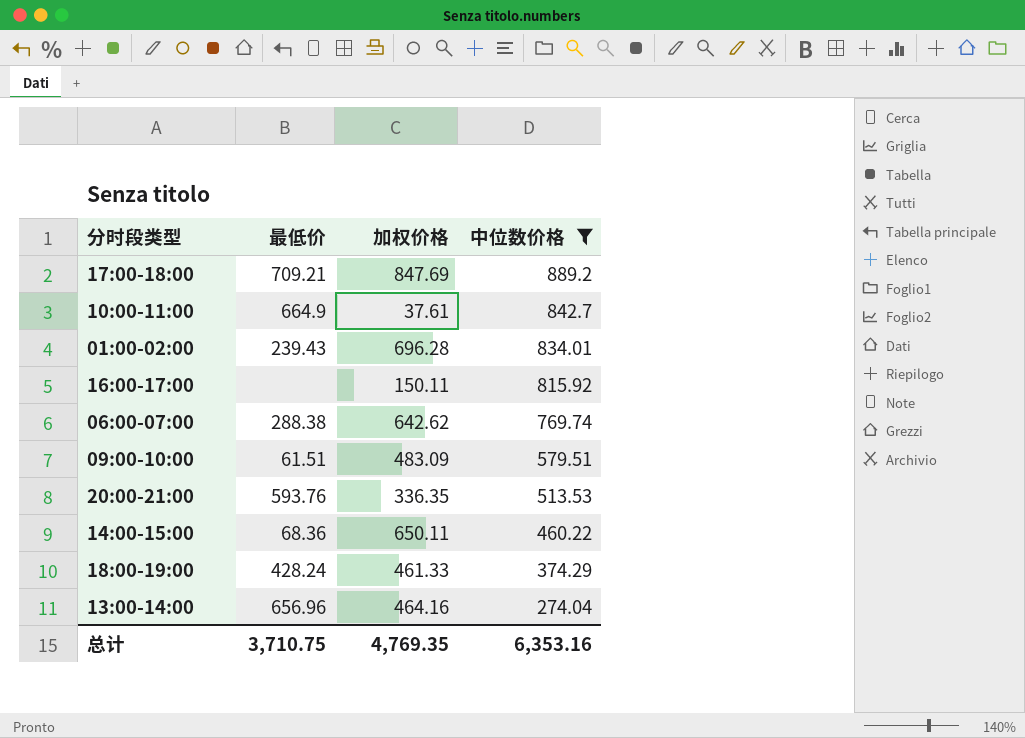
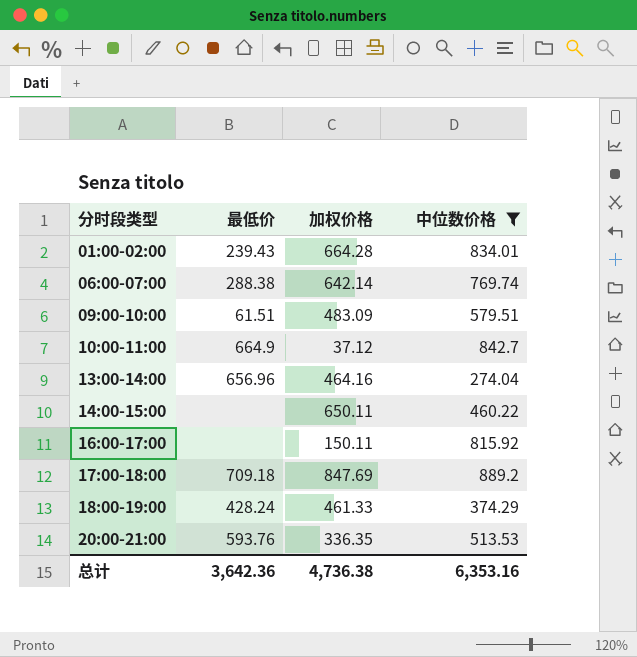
row order: 中位数价格 descending -> 分时段类型 ascending
01:00-02:00 | 加权价格: 696.28 -> 664.28
06:00-07:00 | 加权价格: 642.62 -> 642.14
10:00-11:00 | 加权价格: 37.61 -> 37.12
14:00-15:00 | 最低价: 68.36 -> none
17:00-18:00 | 最低价: 709.21 -> 709.18
总计 | 最低价: 3,710.75 -> 3,642.36
总计 | 加权价格: 4,769.35 -> 4,736.38

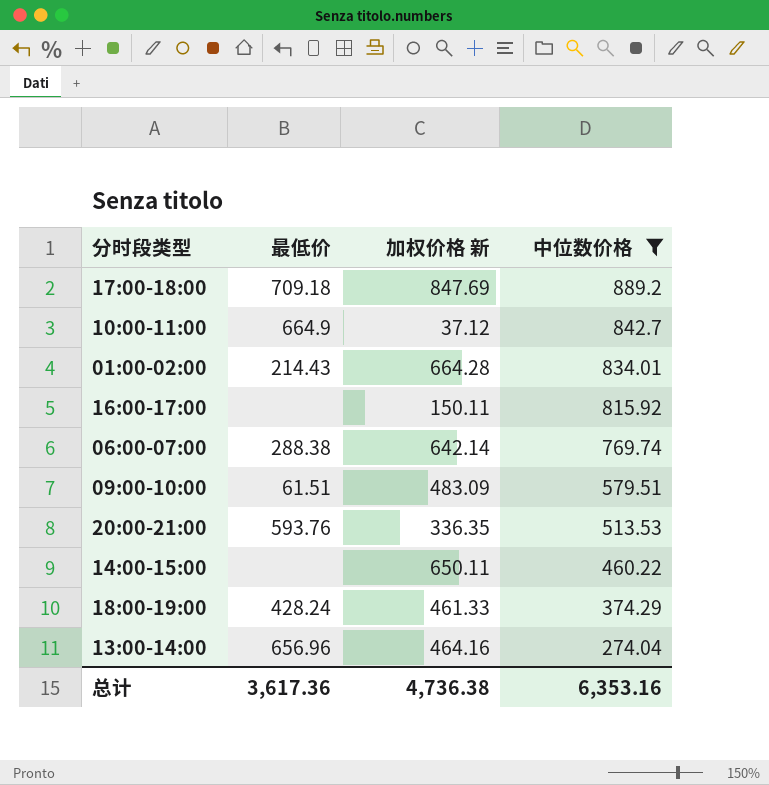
row order: 分时段类型 ascending -> 中位数价格 descending
column name: 加权价格 -> 加权价格 新
01:00-02:00 | 最低价: 239.43 -> 214.43
总计 | 最低价: 3,642.36 -> 3,617.36

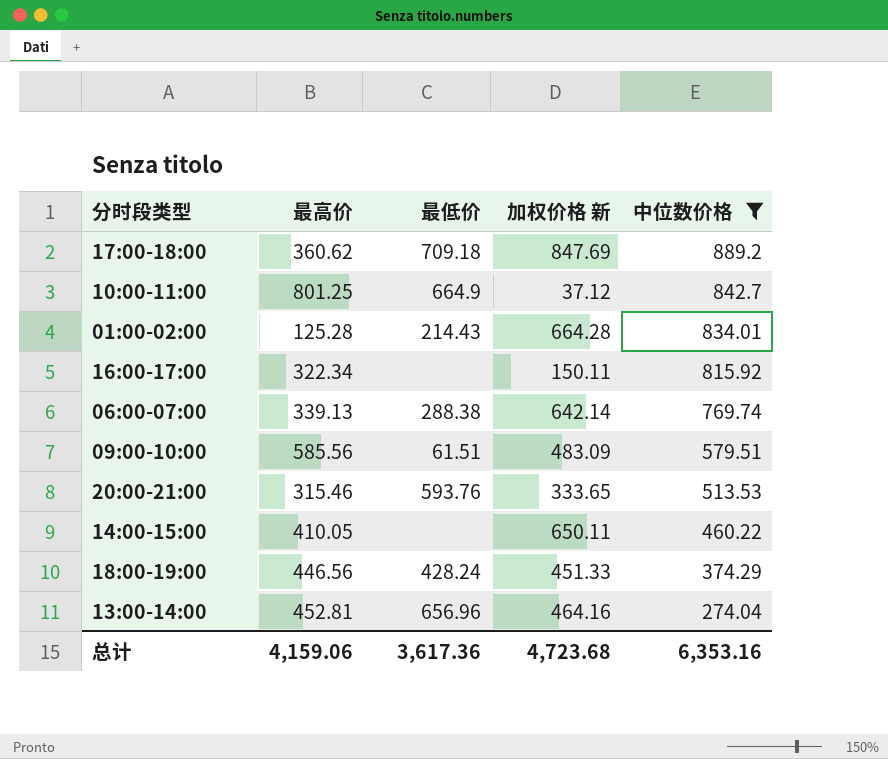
column 最高价 | position: none -> 2
20:00-21:00 | 加权价格 新: 336.35 -> 333.65
18:00-19:00 | 加权价格 新: 461.33 -> 451.33
总计 | 加权价格 新: 4,736.38 -> 4,723.68

